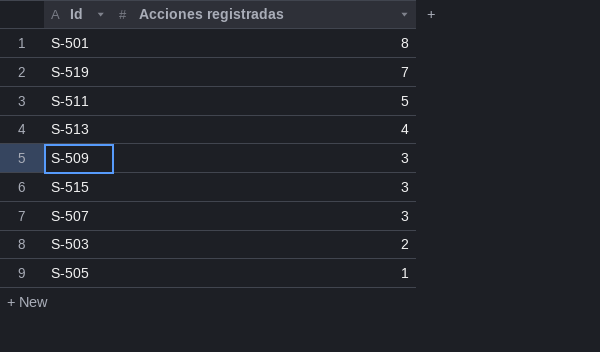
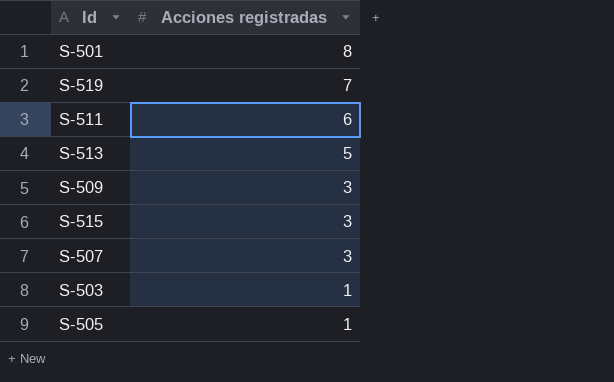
S-511 | Acciones registradas: 5 -> 6
S-513 | Acciones registradas: 4 -> 5
S-503 | Acciones registradas: 2 -> 1

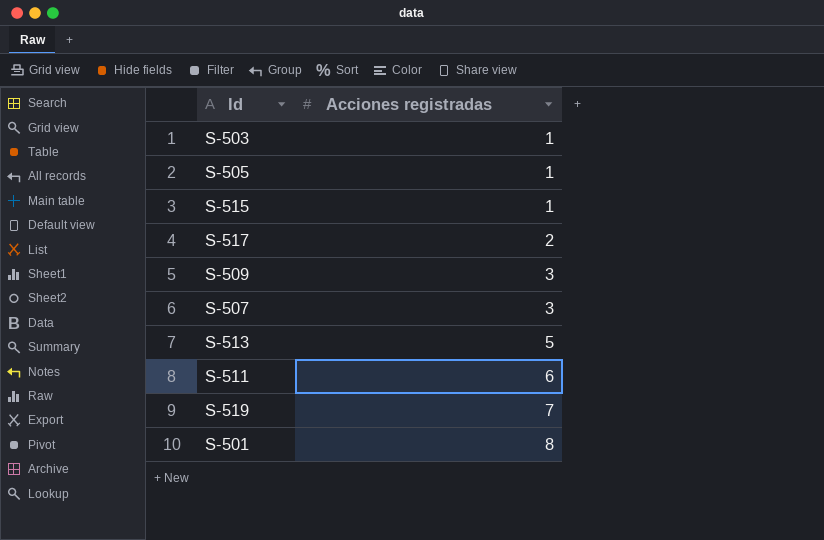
row order: Acciones registradas descending -> Acciones registradas ascending
S-515 | Acciones registradas: 3 -> 1
row S-517: none -> 2

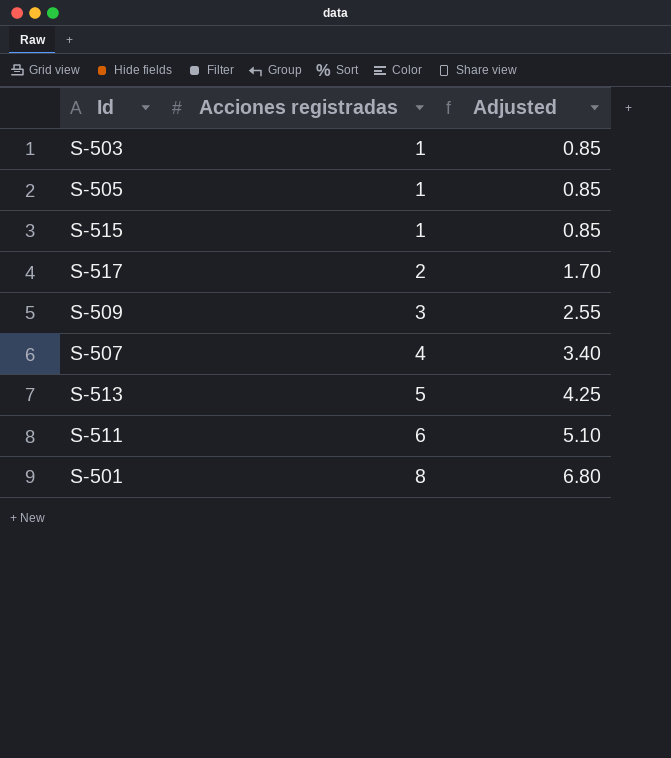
column Adjusted | formula: none -> [Acciones registradas] * 0.85
row S-519: 7 -> none
S-507 | Acciones registradas: 3 -> 4

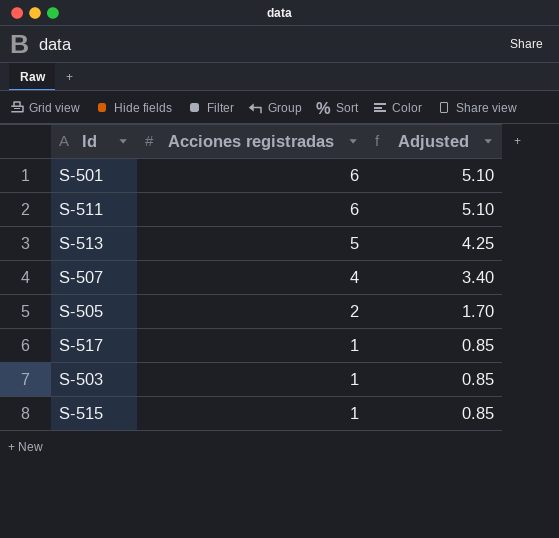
row order: Acciones registradas ascending -> Acciones registradas descending
row S-509: 3 | 2.55 -> none
S-501 | Acciones registradas: 8 -> 6
S-501 | Adjusted: 6.80 -> 5.10
S-505 | Acciones registradas: 1 -> 2
S-505 | Adjusted: 0.85 -> 1.70
S-517 | Acciones registradas: 2 -> 1
S-517 | Adjusted: 1.70 -> 0.85

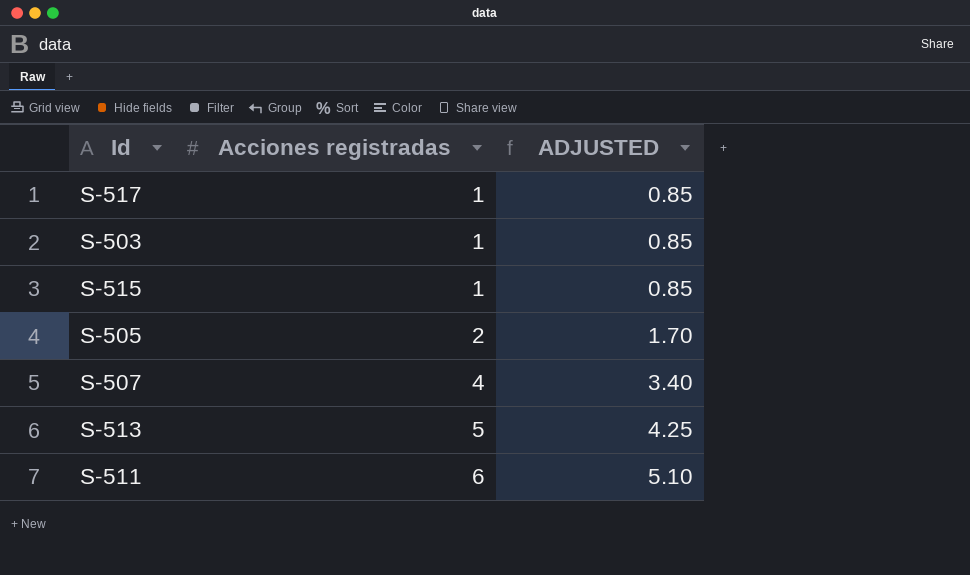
row order: Acciones registradas descending -> Acciones registradas ascending
column name: Adjusted -> ADJUSTED
row S-501: 6 | 5.10 -> none

